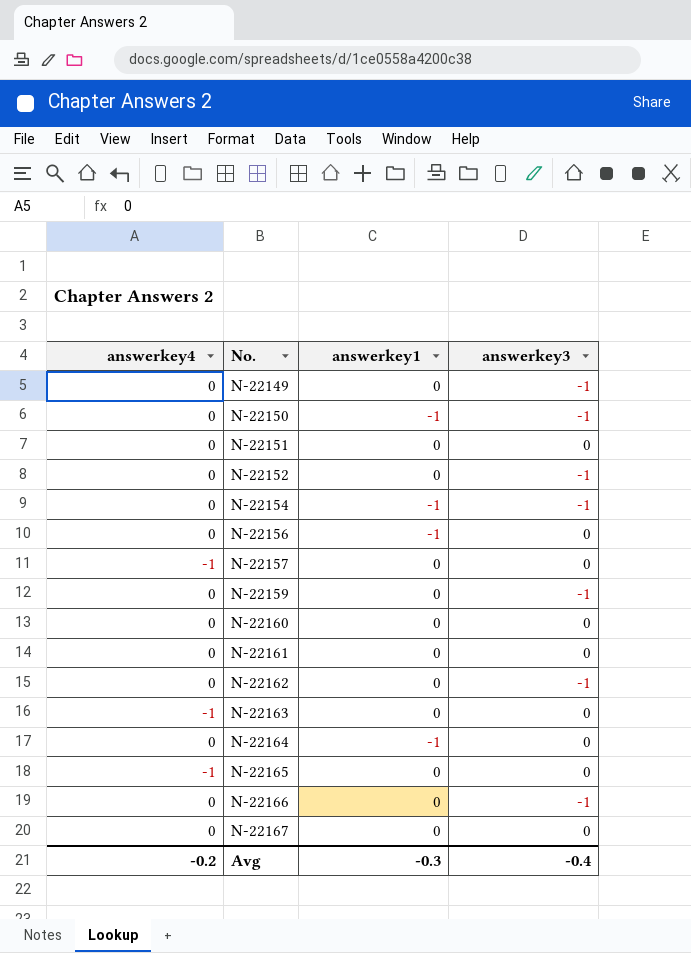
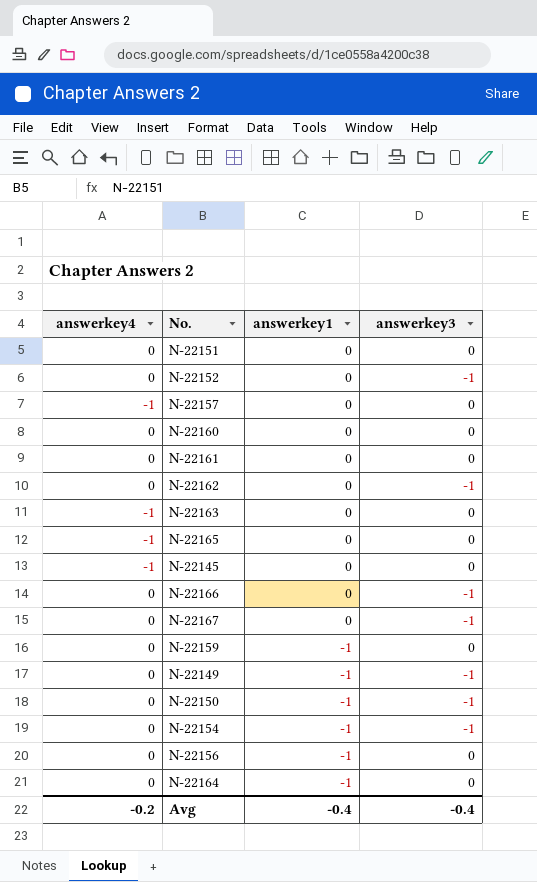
row order: No. ascending -> answerkey1 descending
row N-22145: none -> -1 | 0 | 0
N-22167 | answerkey3: 0 -> -1
N-22159 | answerkey1: 0 -> -1
N-22159 | answerkey3: -1 -> 0
N-22149 | answerkey1: 0 -> -1
Avg | answerkey1: -0.3 -> -0.4

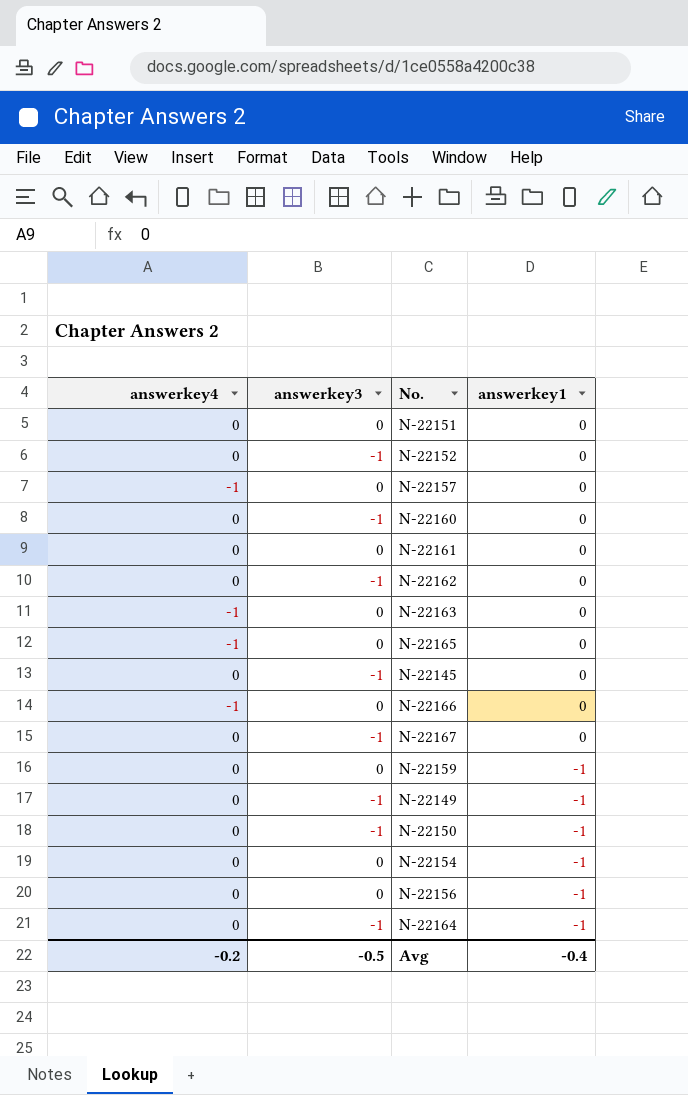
column answerkey3 | position: 4 -> 2
N-22160 | answerkey3: 0 -> -1
N-22145 | answerkey4: -1 -> 0
N-22145 | answerkey3: 0 -> -1
N-22166 | answerkey4: 0 -> -1
N-22166 | answerkey3: -1 -> 0
N-22154 | answerkey3: -1 -> 0
N-22164 | answerkey3: 0 -> -1
Avg | answerkey3: -0.4 -> -0.5

